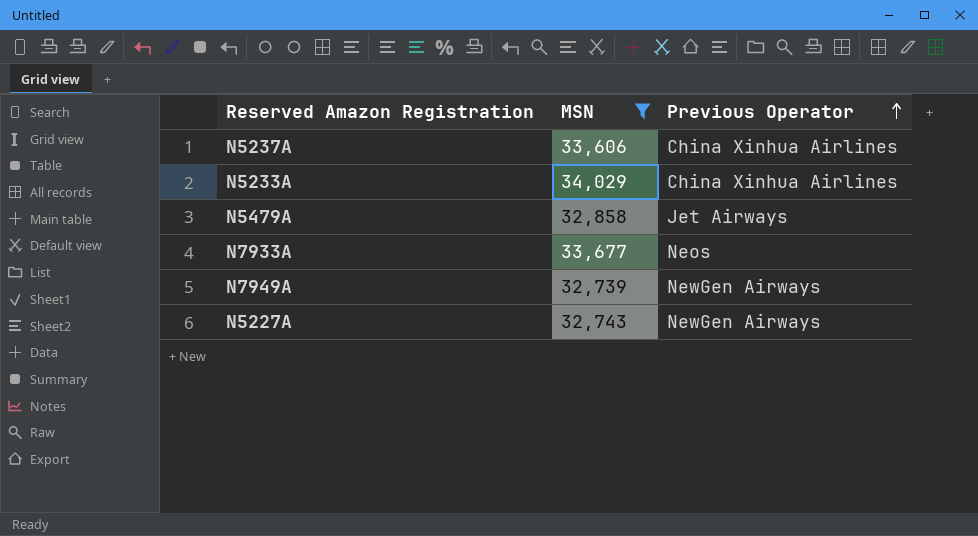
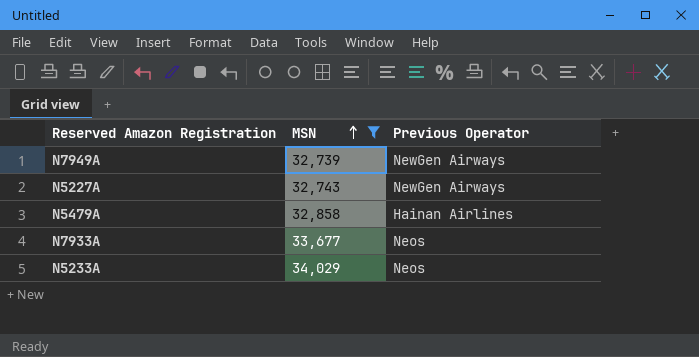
row order: Previous Operator ascending -> MSN ascending
row N5237A: 33,606 | China Xinhua Airlines -> none
N5479A | Previous Operator: Jet Airways -> Hainan Airlines
N5233A | Previous Operator: China Xinhua Airlines -> Neos

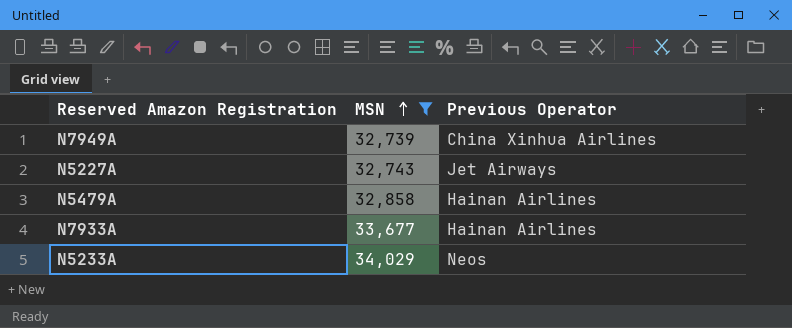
N7949A | Previous Operator: NewGen Airways -> China Xinhua Airlines
N5227A | Previous Operator: NewGen Airways -> Jet Airways
N7933A | Previous Operator: Neos -> Hainan Airlines

